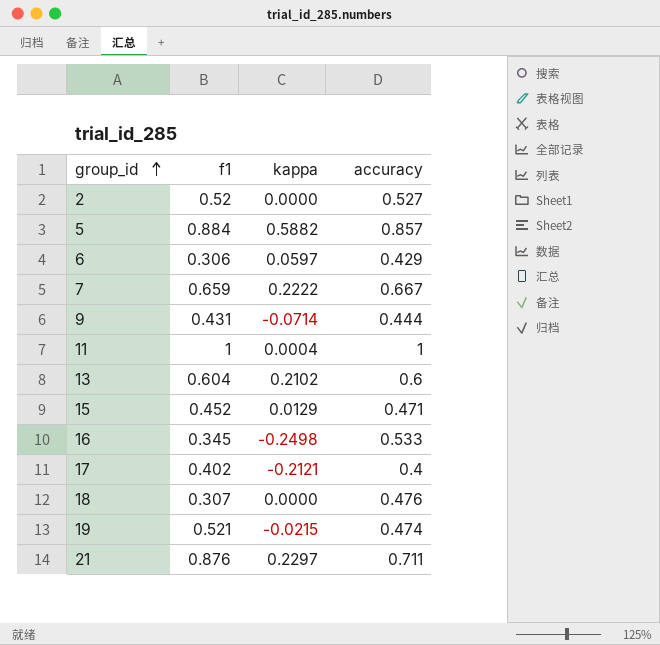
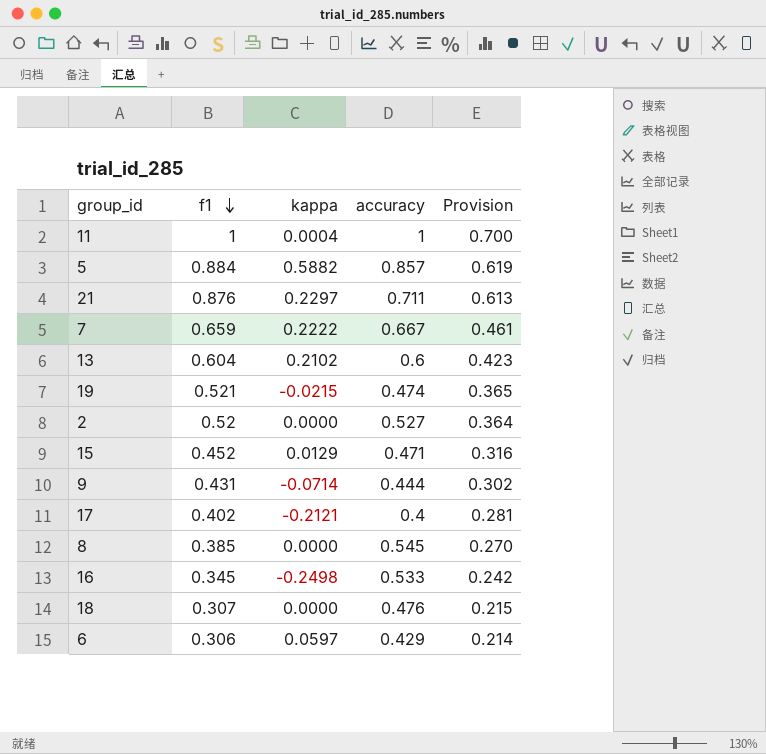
row order: group_id ascending -> f1 descending
column Provision | formula: none -> [f1] * 0.7
row 8: none -> 0.385 | 0.0000 | 0.545 | 0.270

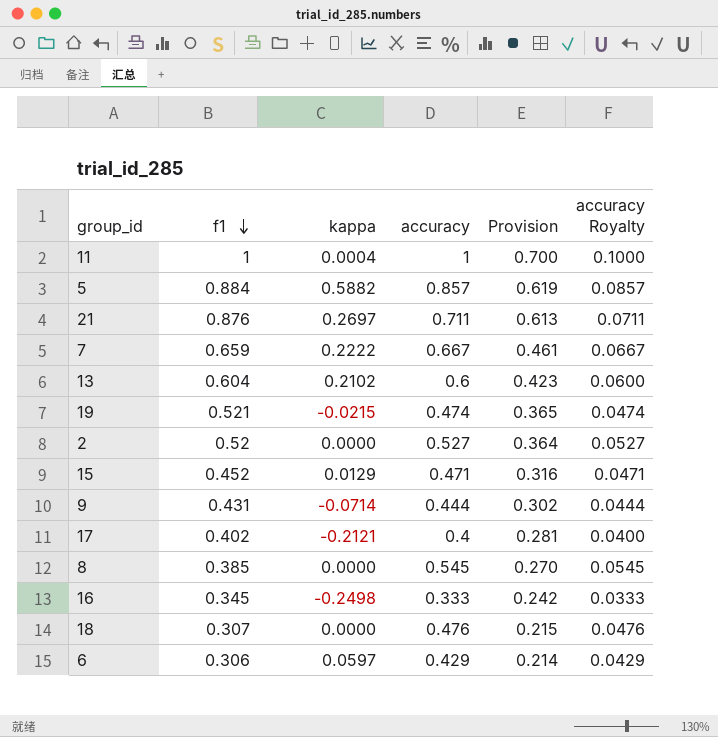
column accuracy Royalty | formula: none -> [accuracy] * 0.1
21 | kappa: 0.2297 -> 0.2697
16 | accuracy: 0.533 -> 0.333

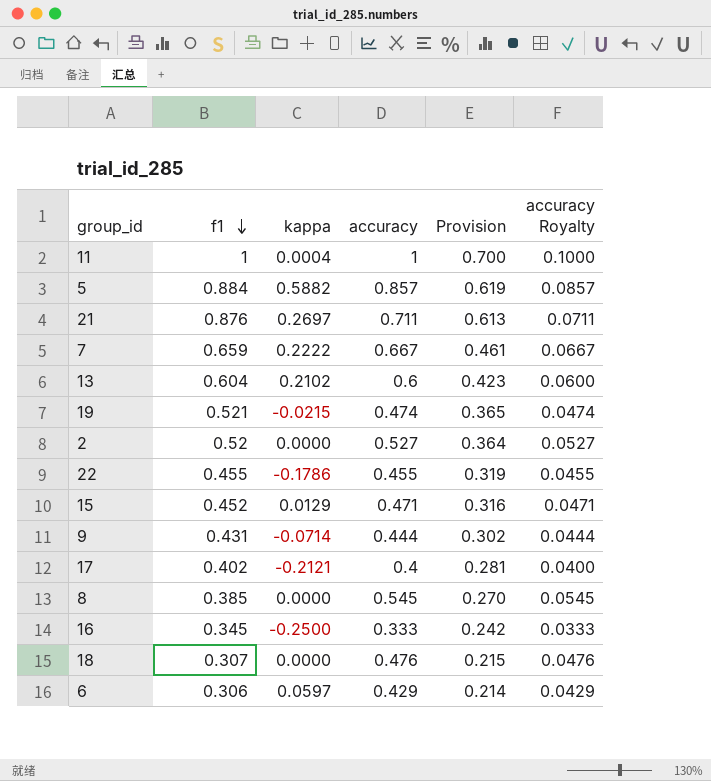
row 22: none -> 0.455 | -0.1786 | 0.455 | 0.319 | 0.0455
16 | kappa: -0.2498 -> -0.2500

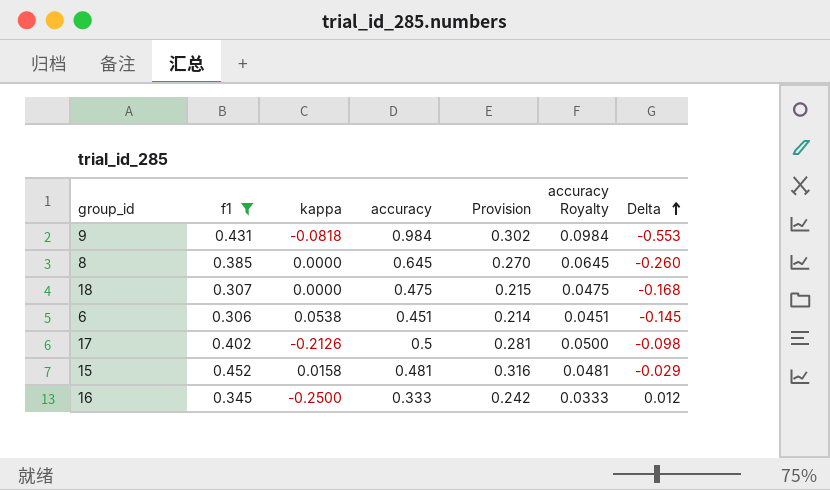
filter: none -> f1 <= 0.452
row order: f1 descending -> Delta ascending
column Delta | formula: none -> [f1] - [accuracy]
9 | kappa: -0.0714 -> -0.0818
9 | accuracy: 0.444 -> 0.984
9 | accuracy Royalty: 0.0444 -> 0.0984
8 | accuracy: 0.545 -> 0.645
8 | accuracy Royalty: 0.0545 -> 0.0645
18 | accuracy: 0.476 -> 0.475
18 | accuracy Royalty: 0.0476 -> 0.0475
6 | kappa: 0.0597 -> 0.0538
6 | accuracy: 0.429 -> 0.451
6 | accuracy Royalty: 0.0429 -> 0.0451
17 | kappa: -0.2121 -> -0.2126
17 | accuracy: 0.4 -> 0.5
17 | accuracy Royalty: 0.0400 -> 0.0500
15 | kappa: 0.0129 -> 0.0158
15 | accuracy: 0.471 -> 0.481
15 | accuracy Royalty: 0.0471 -> 0.0481

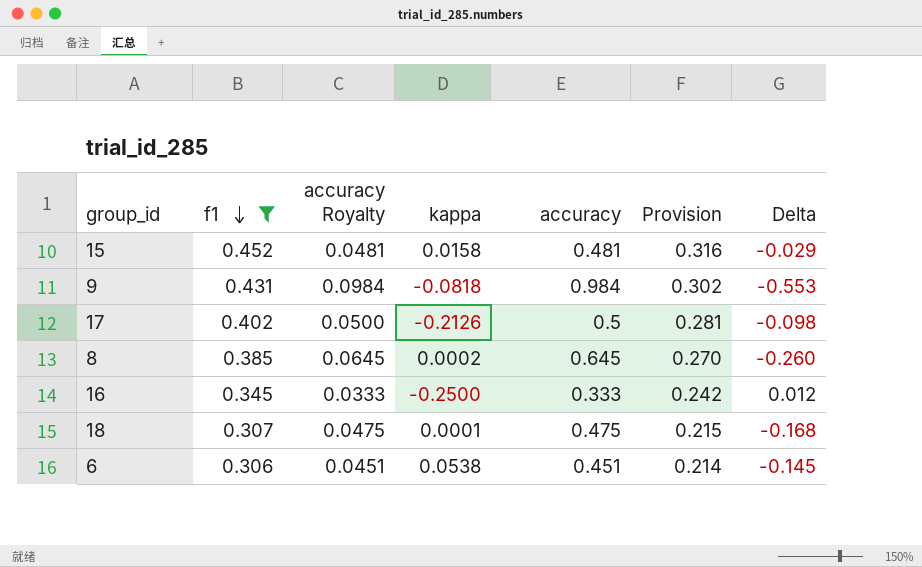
row order: Delta ascending -> f1 descending
column accuracy Royalty | position: 6 -> 3
8 | kappa: 0.0000 -> 0.0002
18 | kappa: 0.0000 -> 0.0001

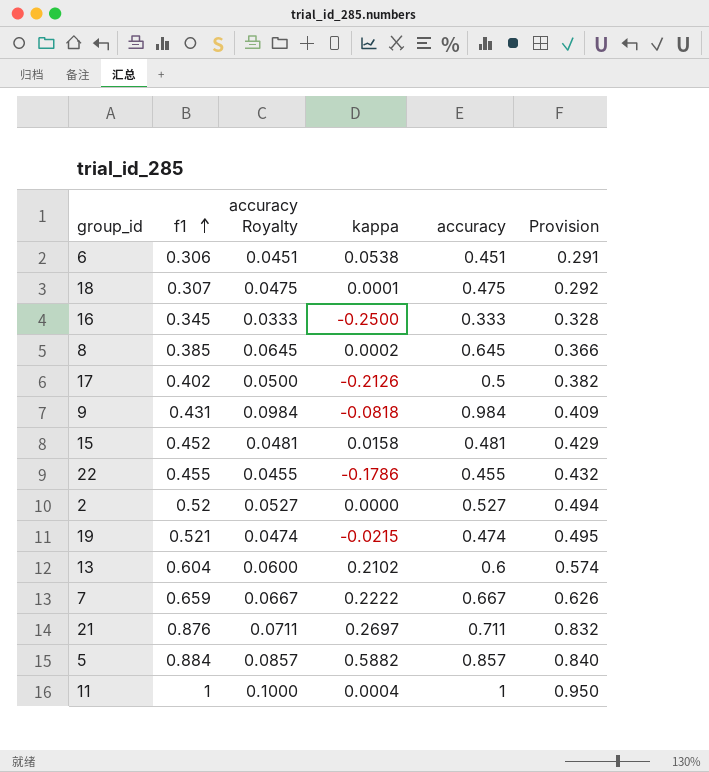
filter: f1 <= 0.452 -> none
row order: f1 descending -> f1 ascending
column Delta | formula: [f1] - [accuracy] -> none
column Provision | formula: [f1] * 0.7 -> [f1] * 0.95

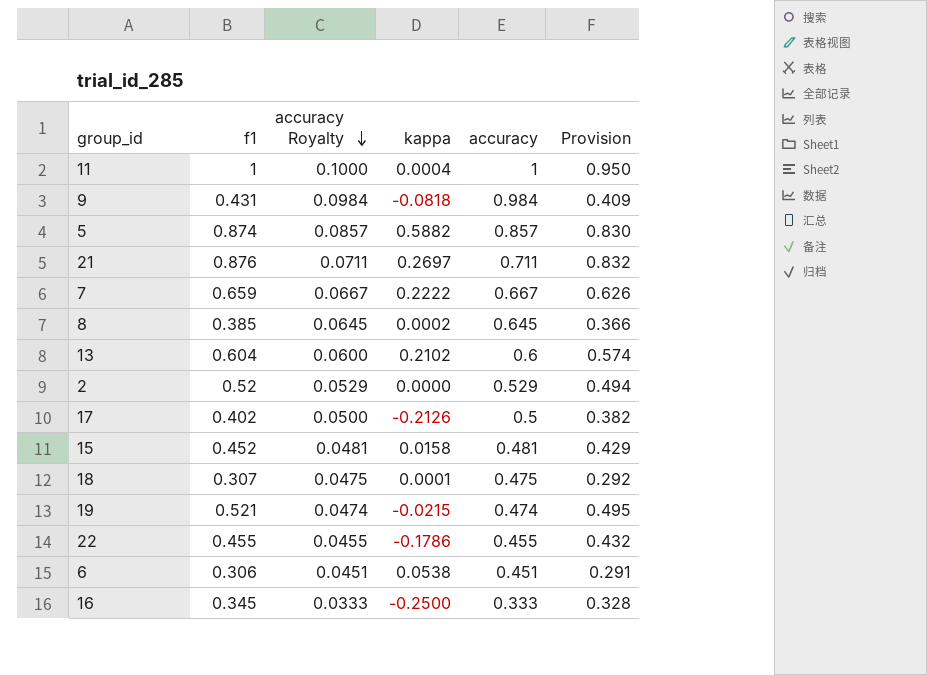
row order: f1 ascending -> accuracy Royalty descending
5 | f1: 0.884 -> 0.874
5 | Provision: 0.840 -> 0.830
2 | accuracy Royalty: 0.0527 -> 0.0529
2 | accuracy: 0.527 -> 0.529

